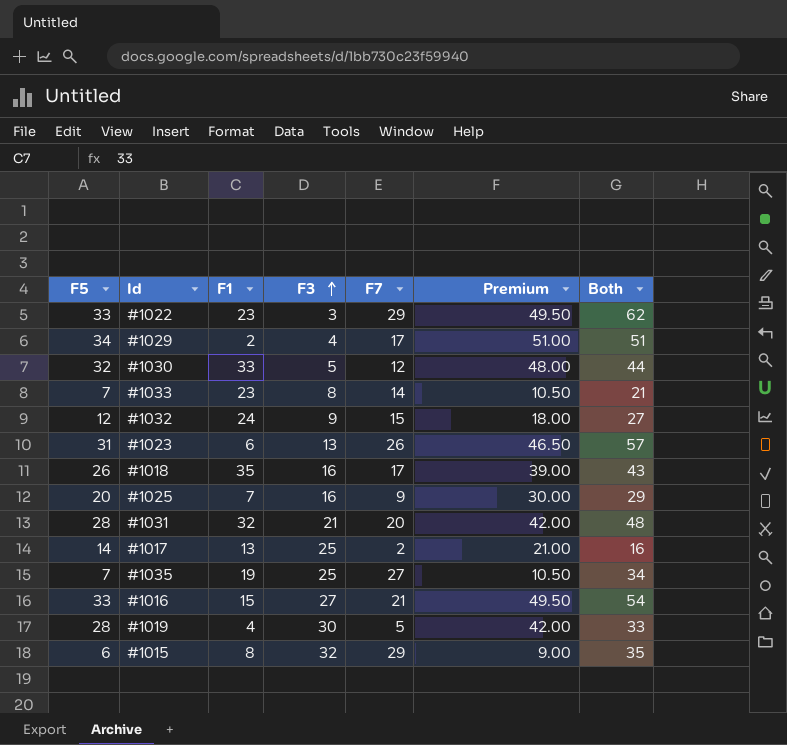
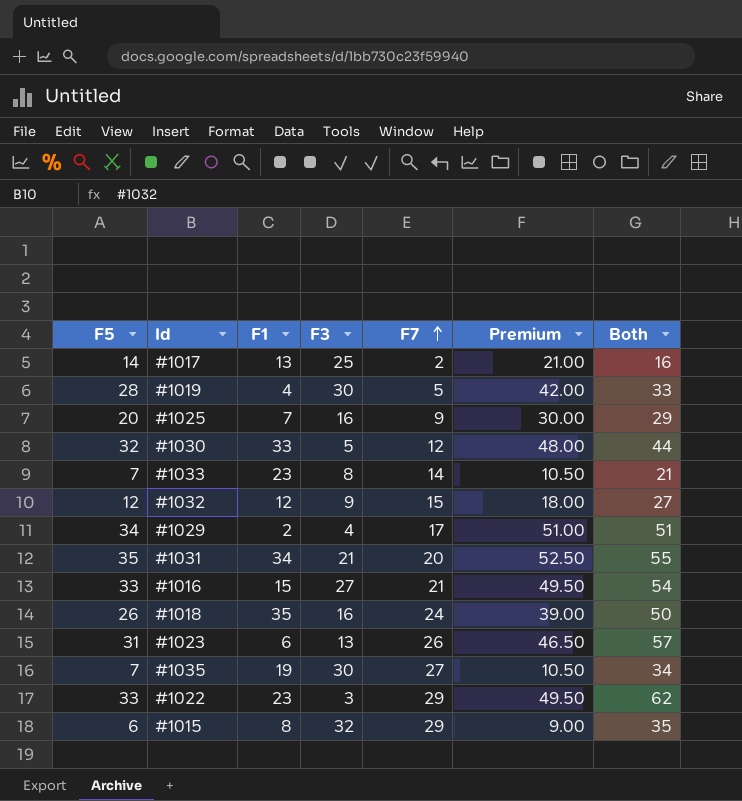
row order: F3 ascending -> F7 ascending
#1032 | F1: 24 -> 12
#1031 | F5: 28 -> 35
#1031 | F1: 32 -> 34
#1031 | Premium: 42.00 -> 52.50
#1031 | Both: 48 -> 55
#1018 | F7: 17 -> 24
#1018 | Both: 43 -> 50
#1035 | F3: 25 -> 30

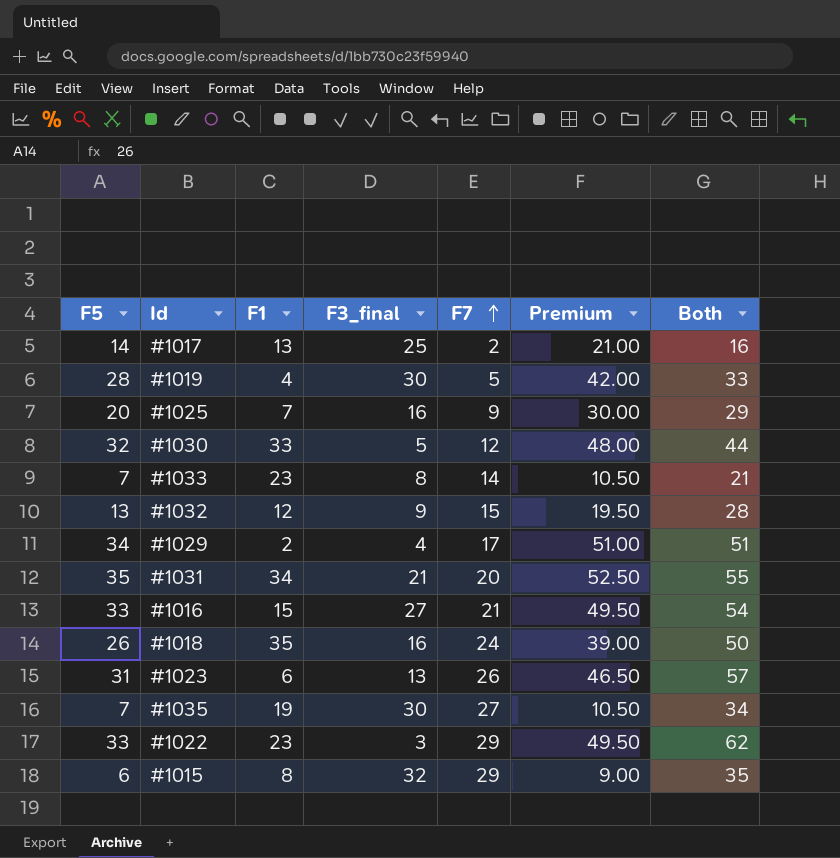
column name: F3 -> F3_final
#1032 | F5: 12 -> 13
#1032 | Premium: 18.00 -> 19.50
#1032 | Both: 27 -> 28

